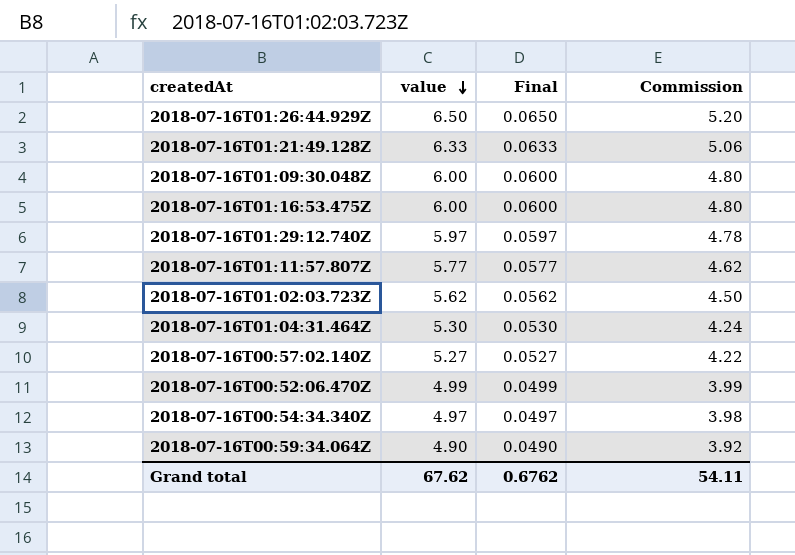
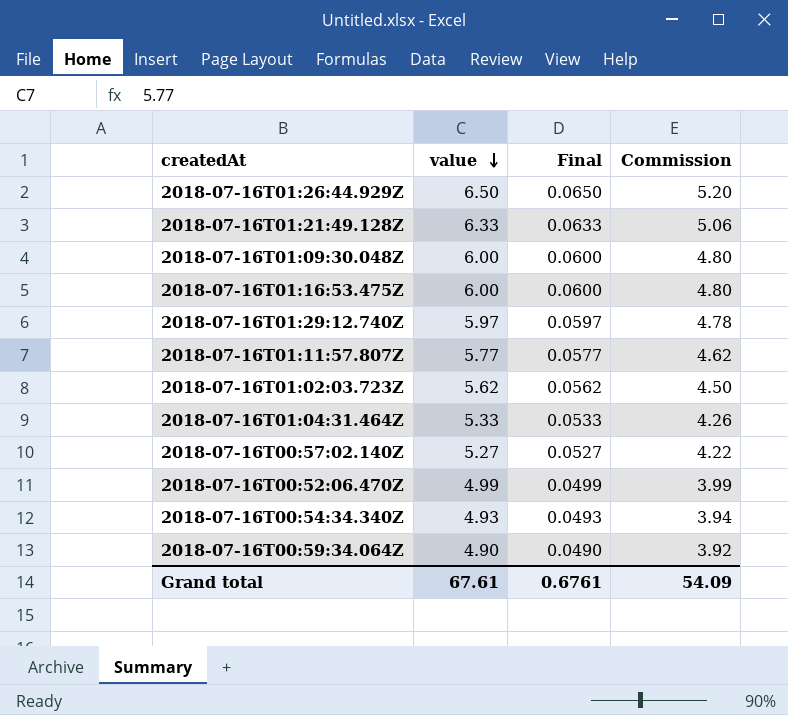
2018-07-16T01:04:31.464Z | value: 5.30 -> 5.33
2018-07-16T01:04:31.464Z | Final: 0.0530 -> 0.0533
2018-07-16T01:04:31.464Z | Commission: 4.24 -> 4.26
2018-07-16T00:54:34.340Z | value: 4.97 -> 4.93
2018-07-16T00:54:34.340Z | Final: 0.0497 -> 0.0493
2018-07-16T00:54:34.340Z | Commission: 3.98 -> 3.94
Grand total | value: 67.62 -> 67.61
Grand total | Final: 0.6762 -> 0.6761
Grand total | Commission: 54.11 -> 54.09

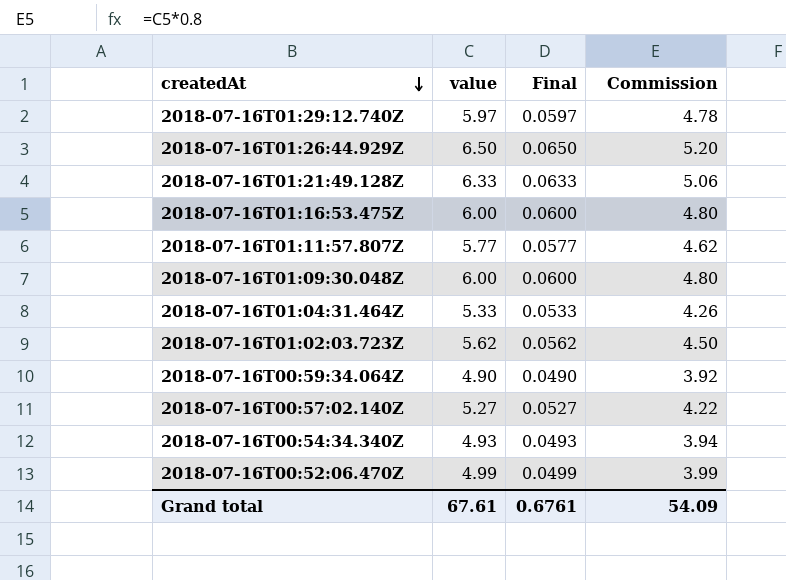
row order: value descending -> createdAt descending

